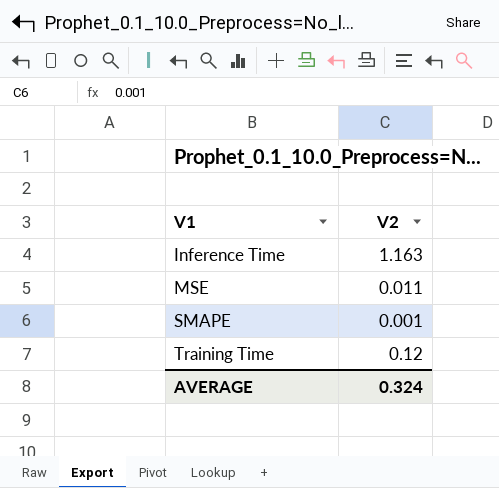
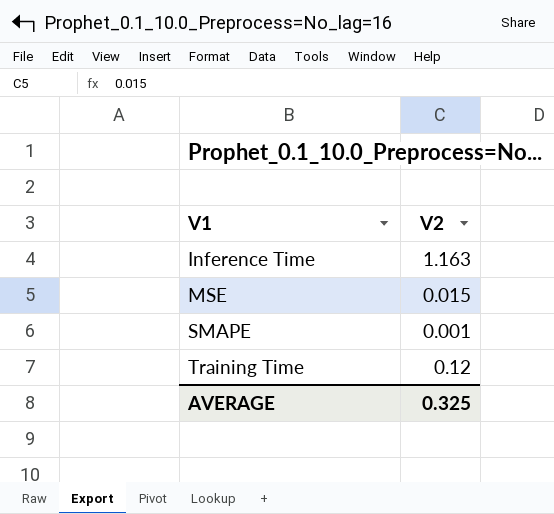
MSE | V2: 0.011 -> 0.015
AVERAGE | V2: 0.324 -> 0.325

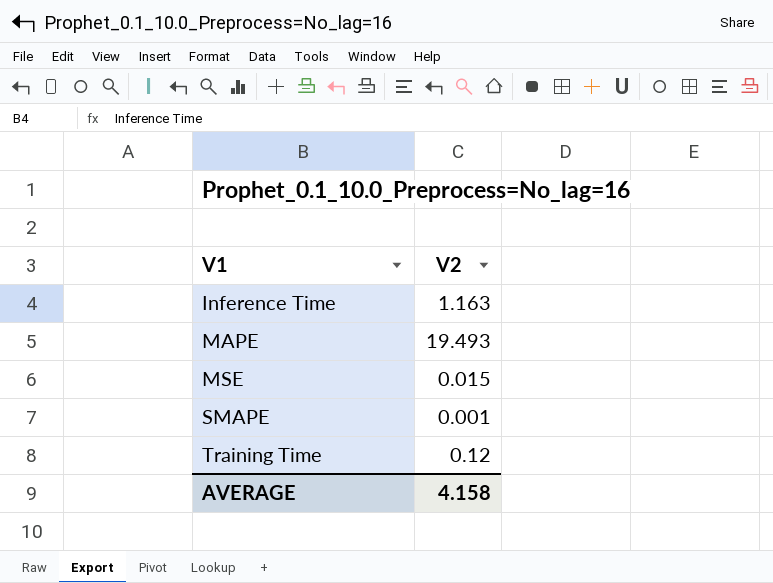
row MAPE: none -> 19.493
AVERAGE | V2: 0.325 -> 4.158

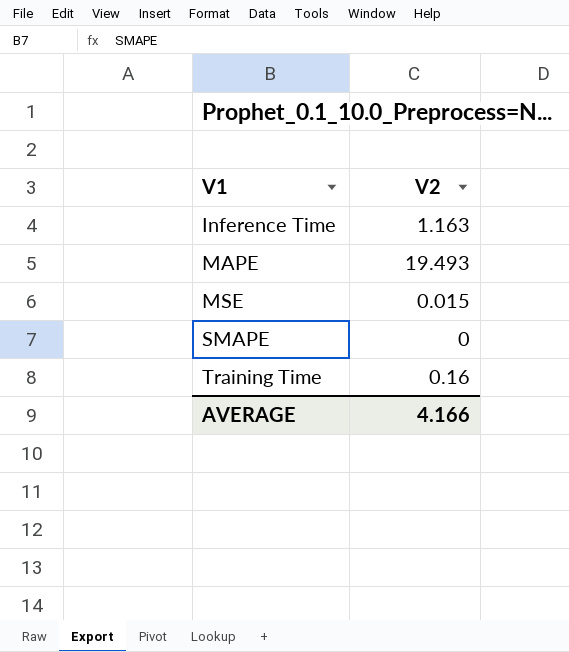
SMAPE | V2: 0.001 -> 0
Training Time | V2: 0.12 -> 0.16
AVERAGE | V2: 4.158 -> 4.166

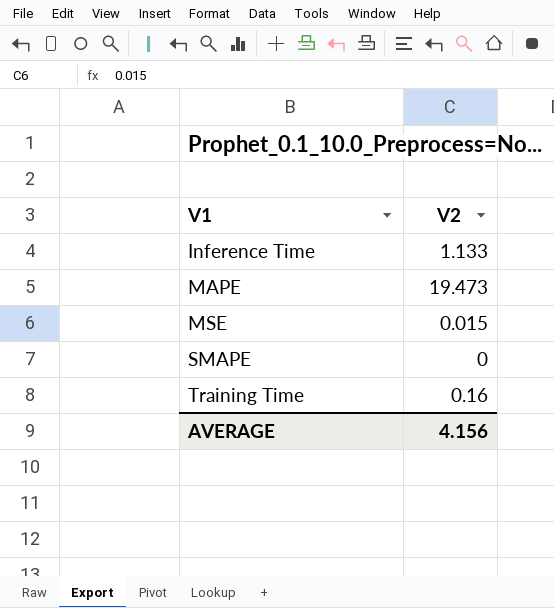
Inference Time | V2: 1.163 -> 1.133
MAPE | V2: 19.493 -> 19.473
AVERAGE | V2: 4.166 -> 4.156

